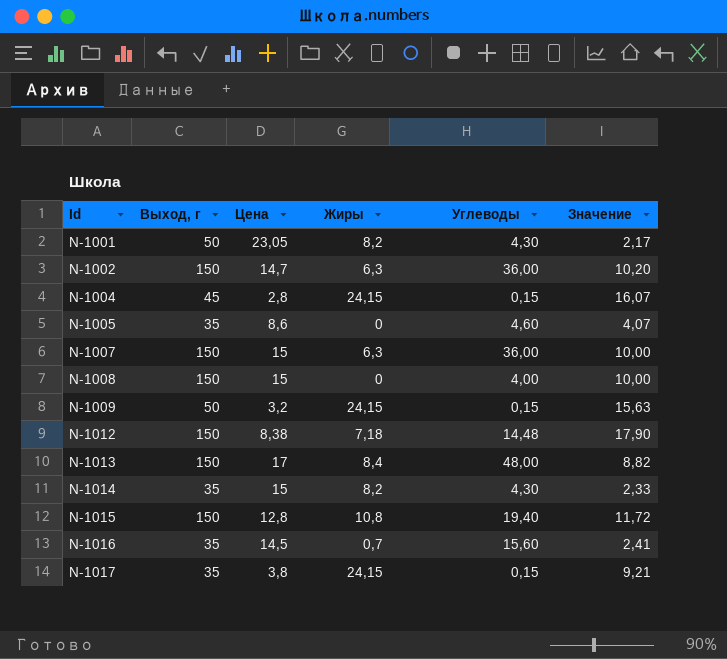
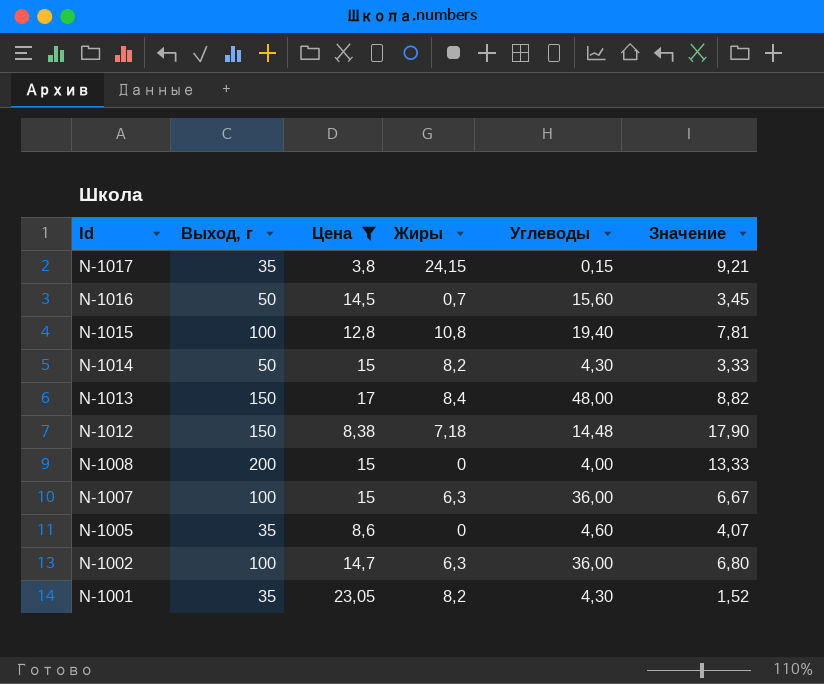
filter: none -> Цена >= 3,8
row order: Id ascending -> Id descending
N-1016 | Выход, г: 35 -> 50
N-1016 | Значение: 2,41 -> 3,45
N-1015 | Выход, г: 150 -> 100
N-1015 | Значение: 11,72 -> 7,81
N-1014 | Выход, г: 35 -> 50
N-1014 | Значение: 2,33 -> 3,33
N-1008 | Выход, г: 150 -> 200
N-1008 | Значение: 10,00 -> 13,33
N-1007 | Выход, г: 150 -> 100
N-1007 | Значение: 10,00 -> 6,67
N-1002 | Выход, г: 150 -> 100
N-1002 | Значение: 10,20 -> 6,80
N-1001 | Выход, г: 50 -> 35
N-1001 | Значение: 2,17 -> 1,52

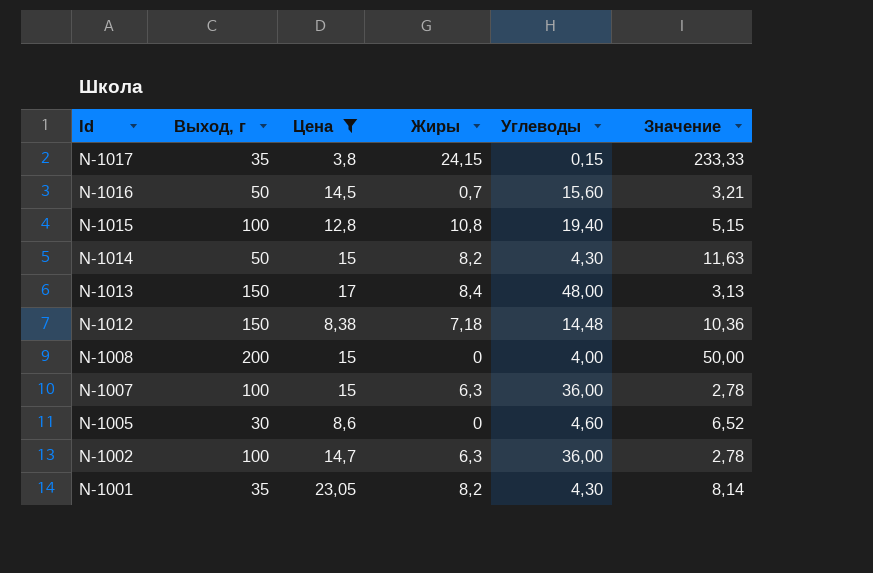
column Значение | formula: [Выход, г] / [Цена] -> [Выход, г] / [Углеводы]
N-1005 | Выход, г: 35 -> 30

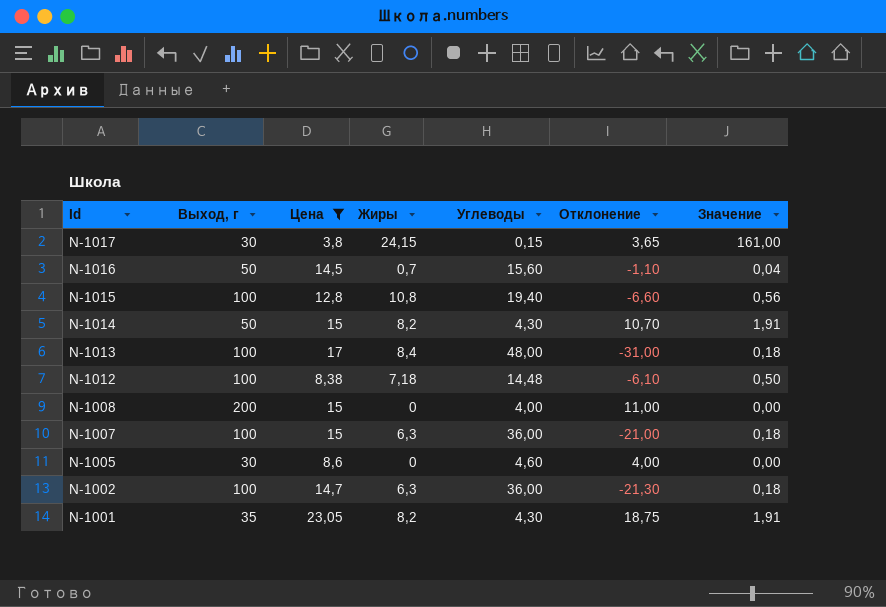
column Отклонение | formula: none -> [Цена] - [Углеводы]
column Значение | formula: [Выход, г] / [Углеводы] -> [Жиры] / [Углеводы]
N-1017 | Выход, г: 35 -> 30
N-1013 | Выход, г: 150 -> 100
N-1012 | Выход, г: 150 -> 100

